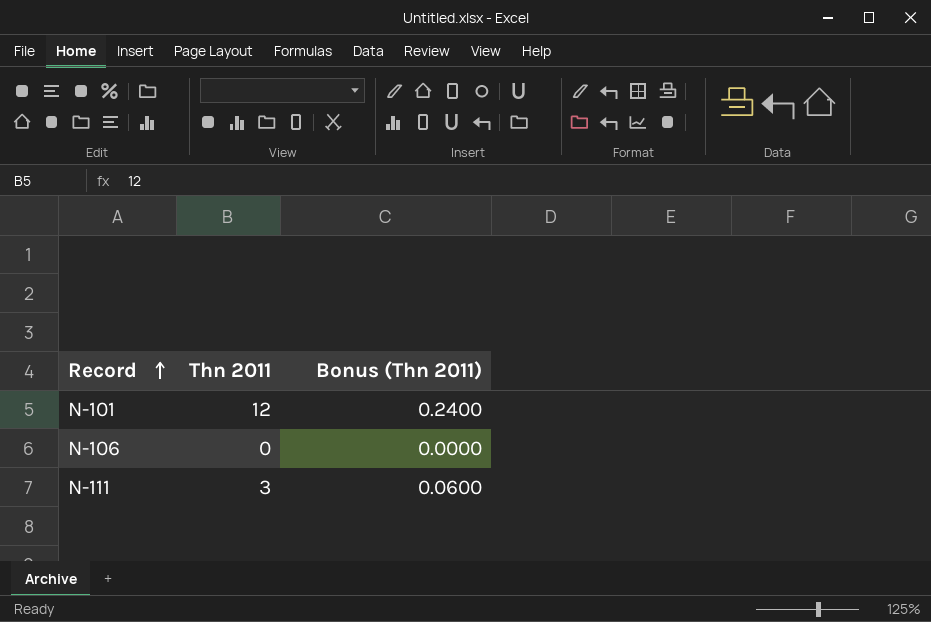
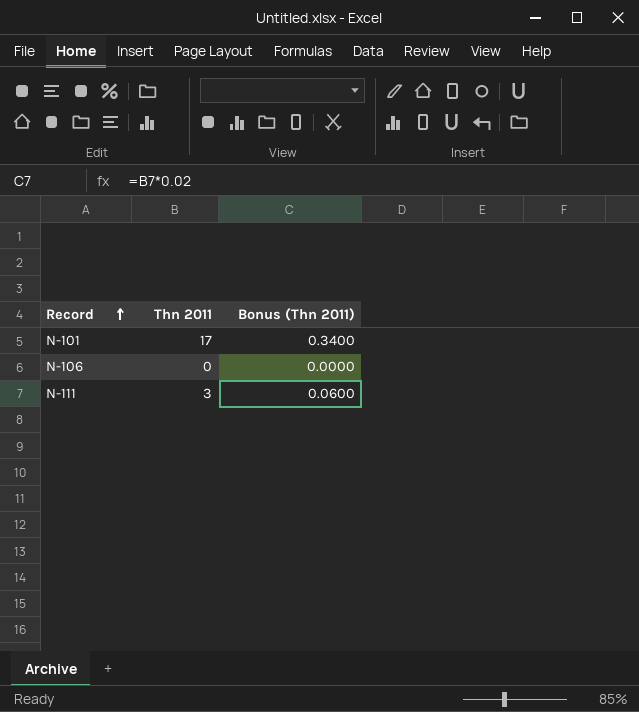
N-101 | Thn 2011: 12 -> 17
N-101 | Bonus (Thn 2011): 0.2400 -> 0.3400

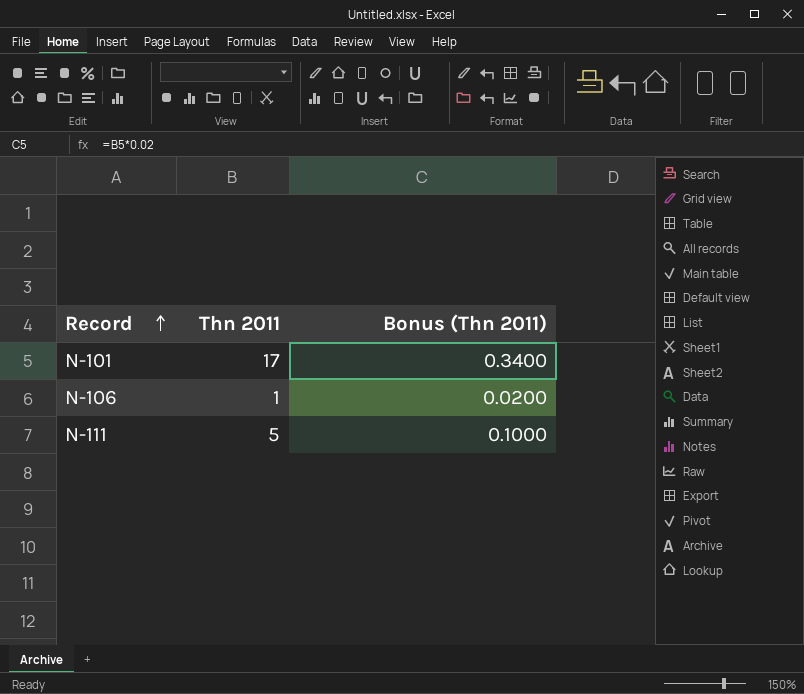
N-106 | Thn 2011: 0 -> 1
N-106 | Bonus (Thn 2011): 0.0000 -> 0.0200
N-111 | Thn 2011: 3 -> 5
N-111 | Bonus (Thn 2011): 0.0600 -> 0.1000

